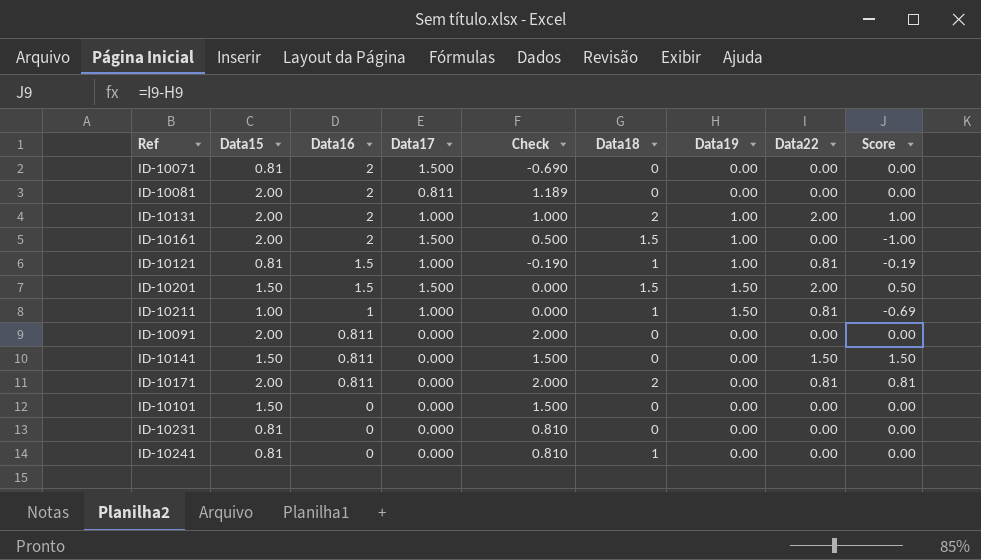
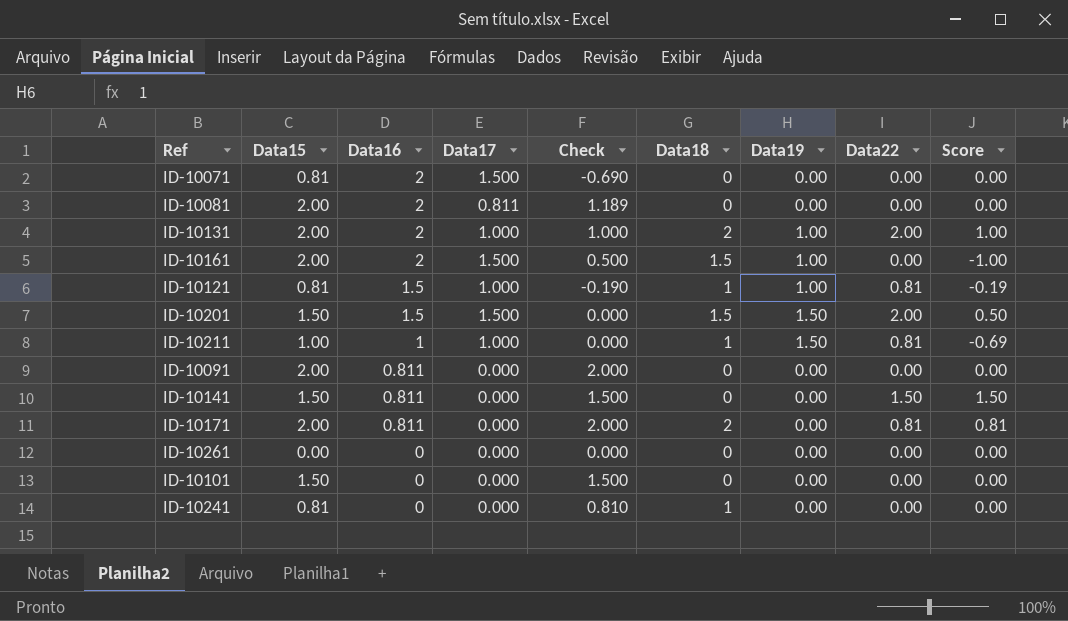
row ID-10231: 0.81 | 0 | 0.000 | 0.810 | 0 | 0.00 | 0.00 | 0.00 -> none
row ID-10261: none -> 0.00 | 0 | 0.000 | 0.000 | 0 | 0.00 | 0.00 | 0.00

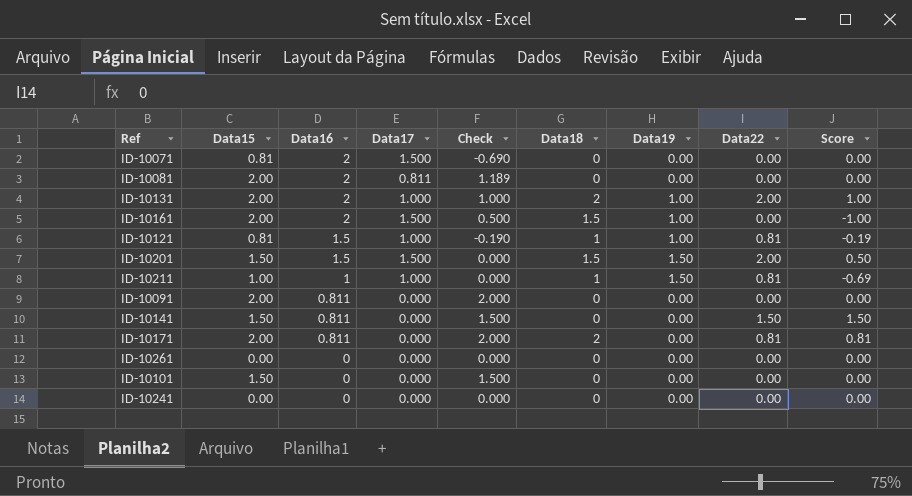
ID-10241 | Data15: 0.81 -> 0.00
ID-10241 | Check: 0.810 -> 0.000
ID-10241 | Data18: 1 -> 0

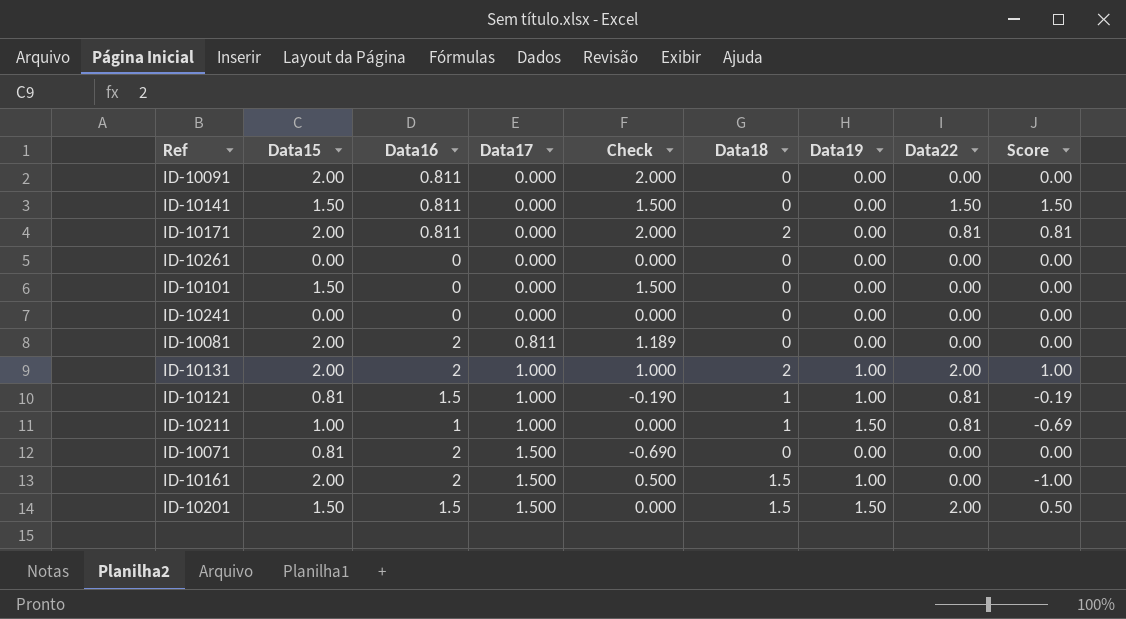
row order: Data16 descending -> Data17 ascending

